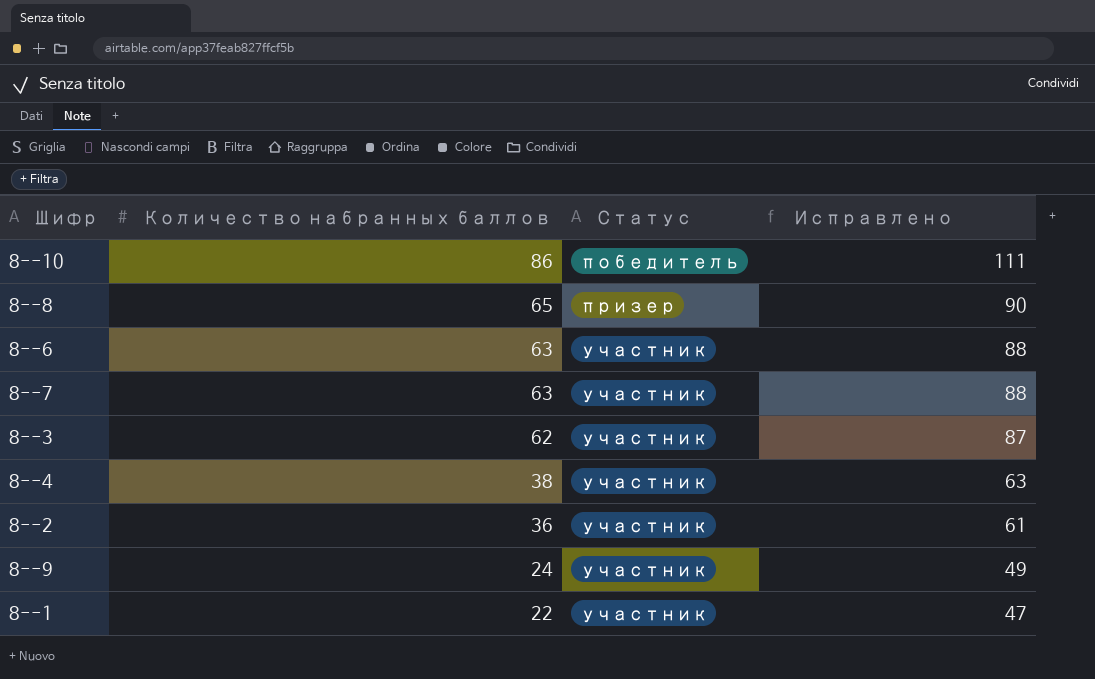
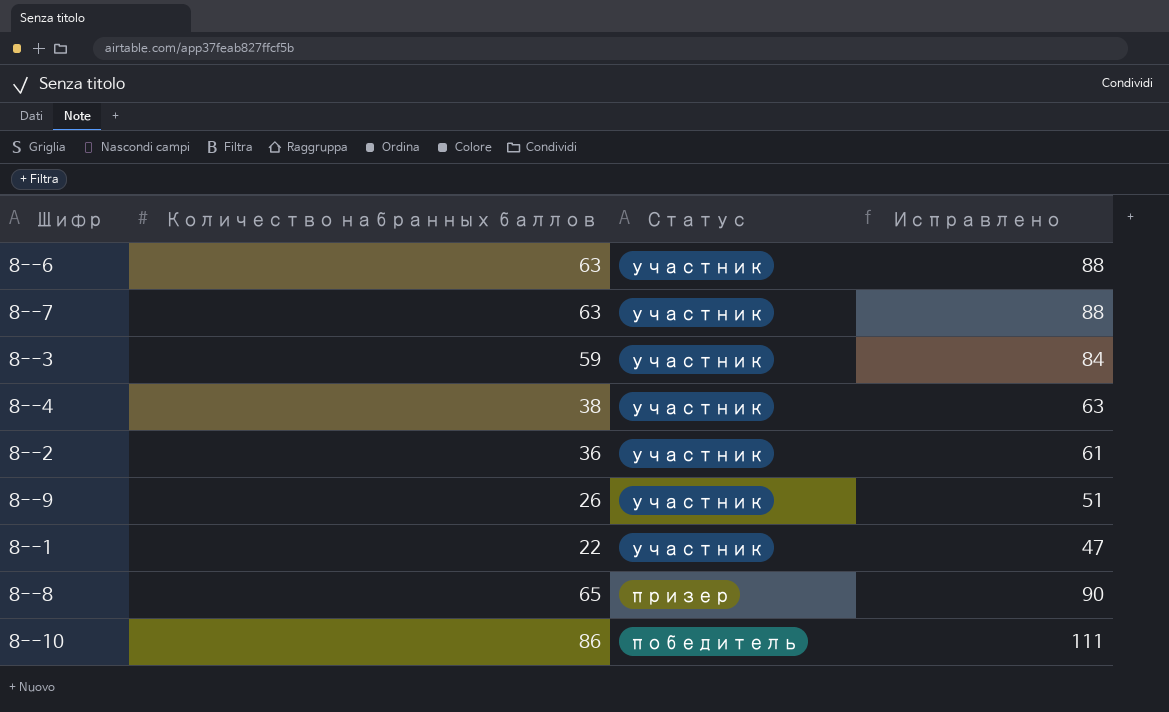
row order: Количество набранных баллов descending -> Статус descending
8--3 | Количество набранных баллов: 62 -> 59
8--3 | Исправлено: 87 -> 84
8--9 | Количество набранных баллов: 24 -> 26
8--9 | Исправлено: 49 -> 51

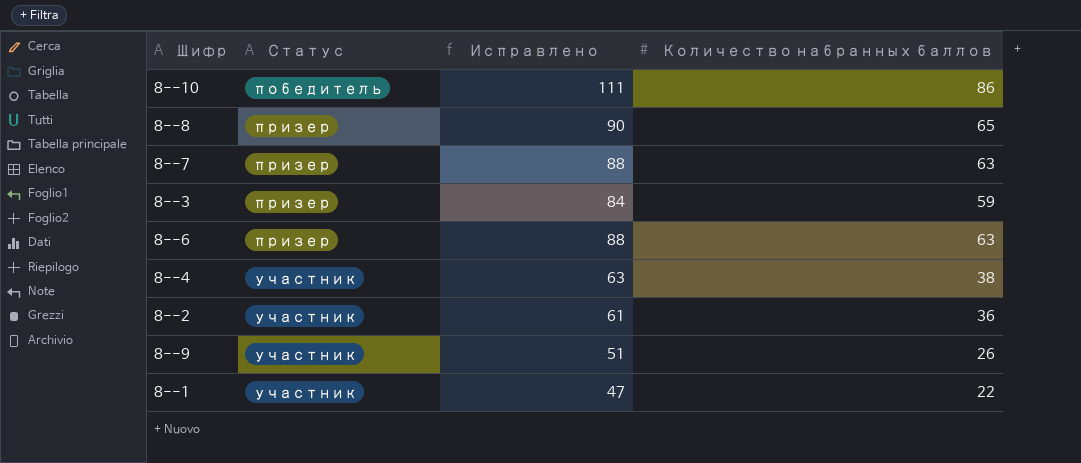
row order: Статус descending -> Статус ascending
column Количество набранных баллов | position: 2 -> 4
8--7 | Статус: участник -> призер
8--3 | Статус: участник -> призер
8--6 | Статус: участник -> призер

